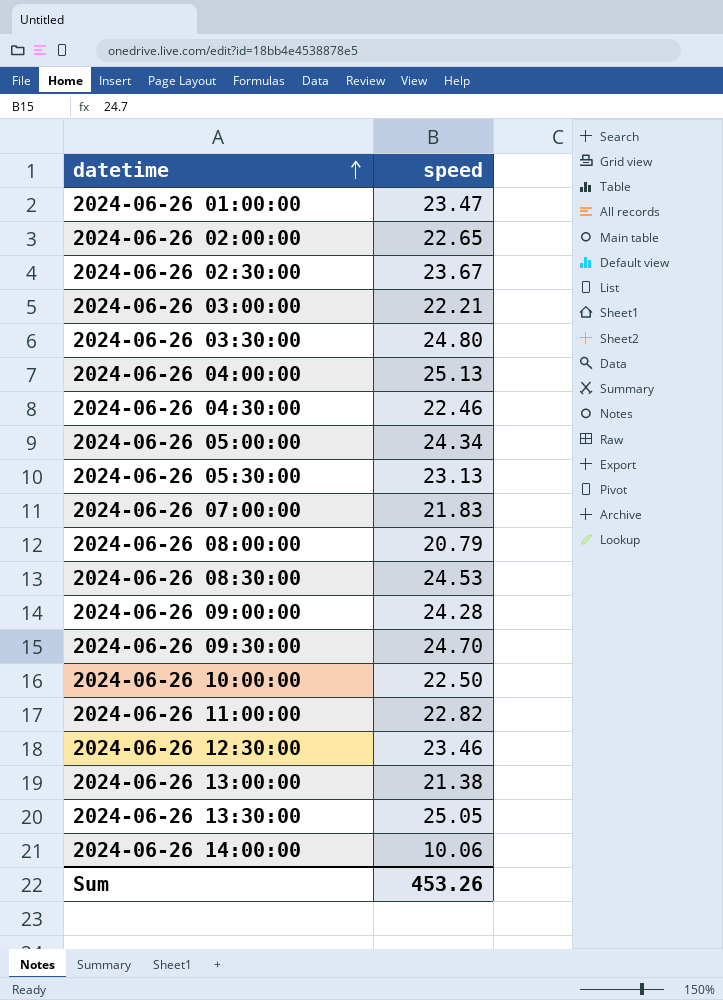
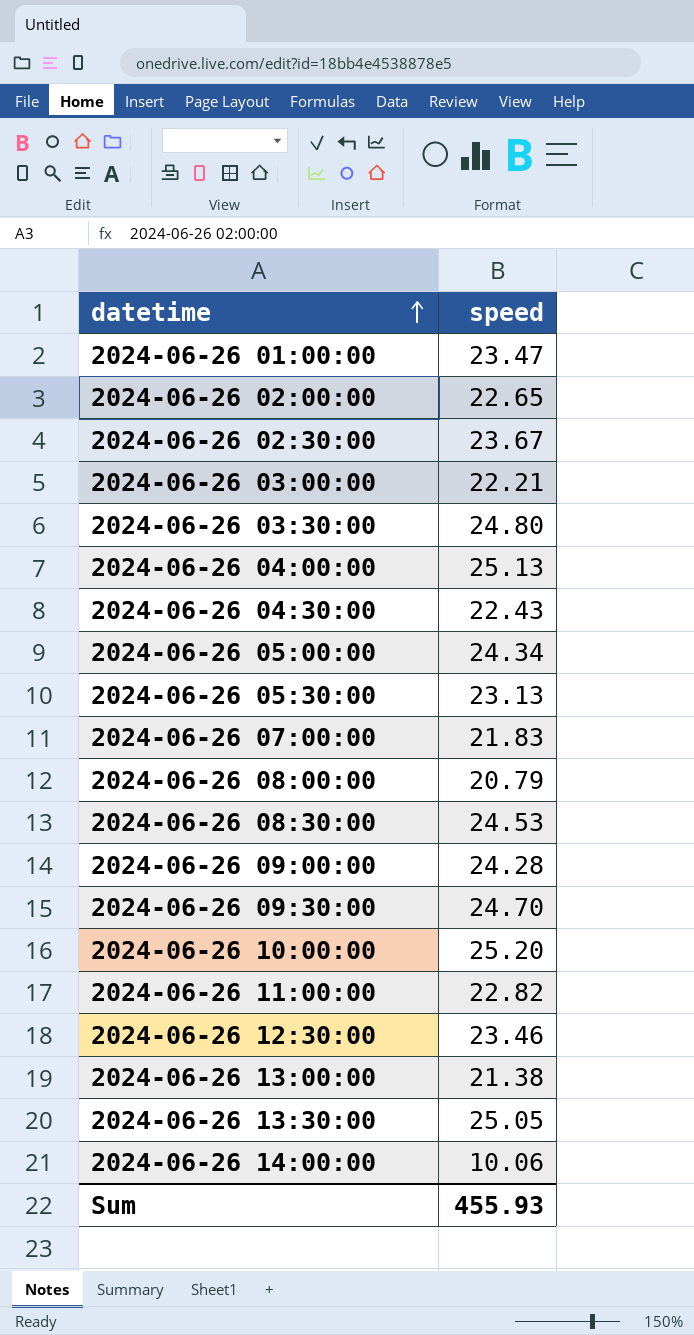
2024-06-26 04:30:00 | speed: 22.46 -> 22.43
2024-06-26 10:00:00 | speed: 22.50 -> 25.20
Sum | speed: 453.26 -> 455.93

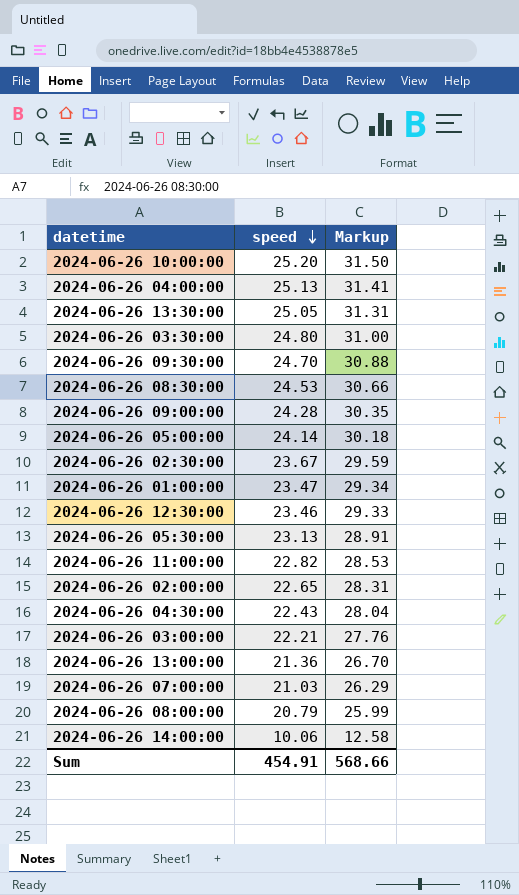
row order: datetime ascending -> speed descending
column Markup | formula: none -> [speed] * 1.25
2024-06-26 05:00:00 | speed: 24.34 -> 24.14
2024-06-26 13:00:00 | speed: 21.38 -> 21.36
2024-06-26 07:00:00 | speed: 21.83 -> 21.03
Sum | speed: 455.93 -> 454.91

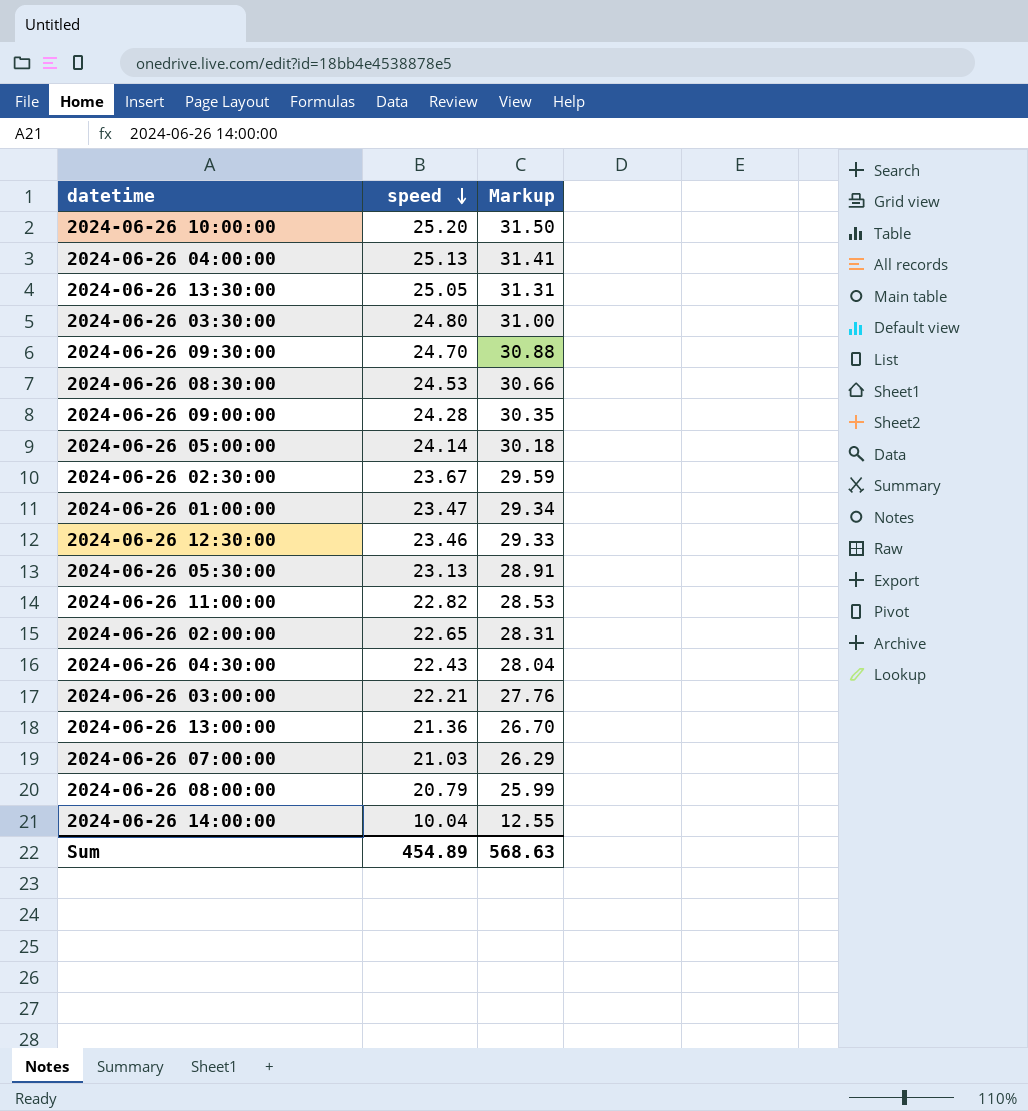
2024-06-26 14:00:00 | speed: 10.06 -> 10.04
2024-06-26 14:00:00 | Markup: 12.58 -> 12.55
Sum | speed: 454.91 -> 454.89
Sum | Markup: 568.66 -> 568.63

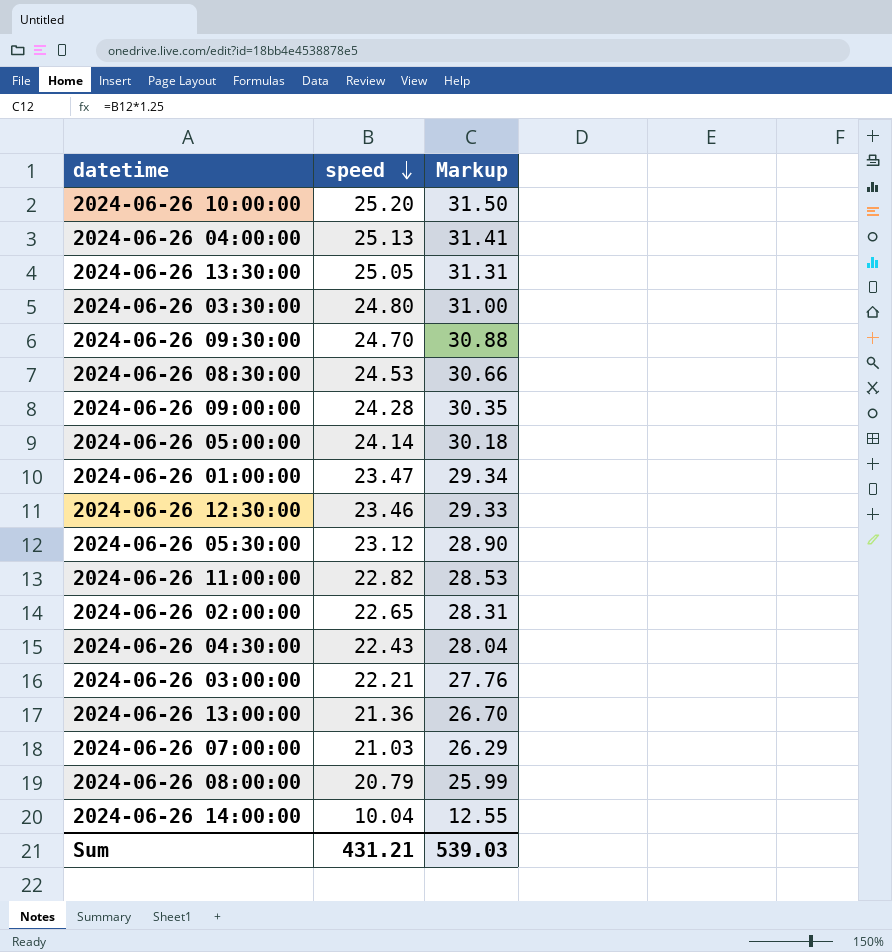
row 2024-06-26 02:30:00: 23.67 | 29.59 -> none
2024-06-26 05:30:00 | speed: 23.13 -> 23.12
2024-06-26 05:30:00 | Markup: 28.91 -> 28.90
Sum | speed: 454.89 -> 431.21
Sum | Markup: 568.63 -> 539.03

